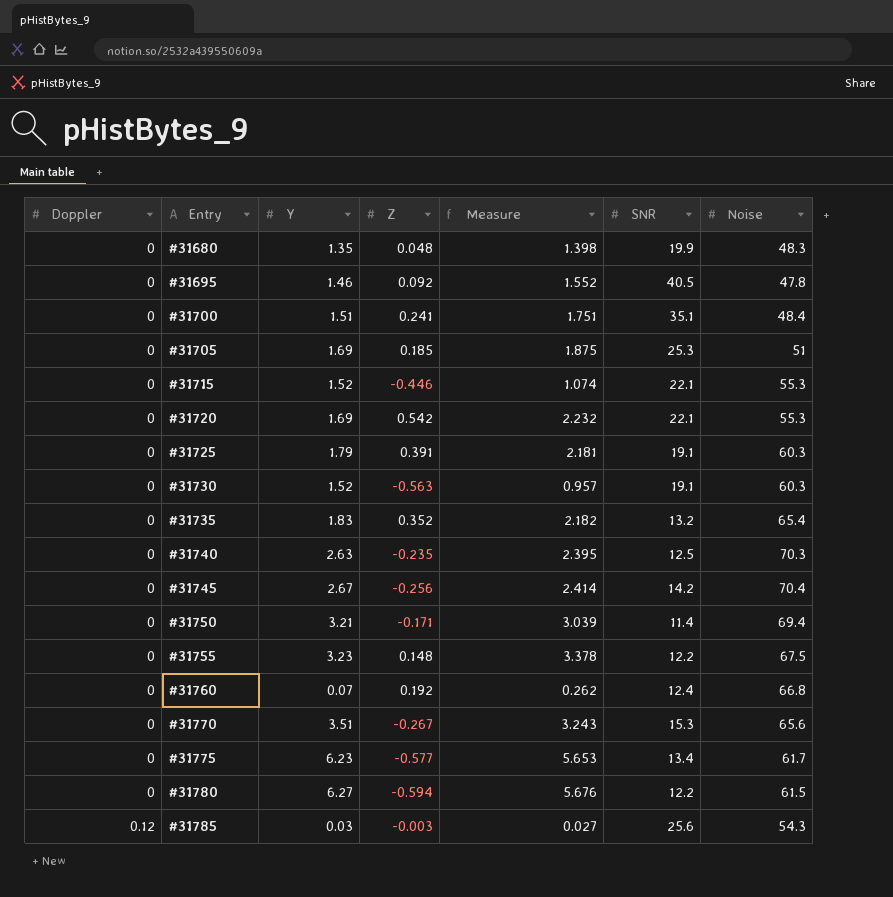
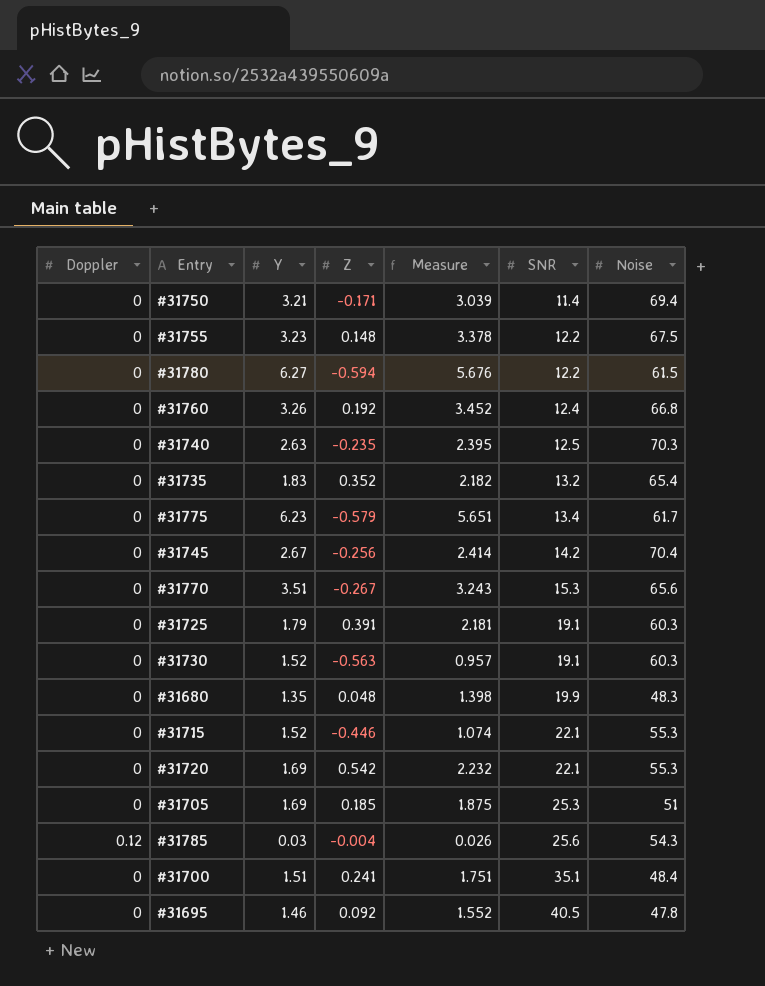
row order: Doppler ascending -> SNR ascending
#31760 | Y: 0.07 -> 3.26
#31760 | Measure: 0.262 -> 3.452
#31775 | Z: -0.577 -> -0.579
#31775 | Measure: 5.653 -> 5.651
#31785 | Z: -0.003 -> -0.004
#31785 | Measure: 0.027 -> 0.026

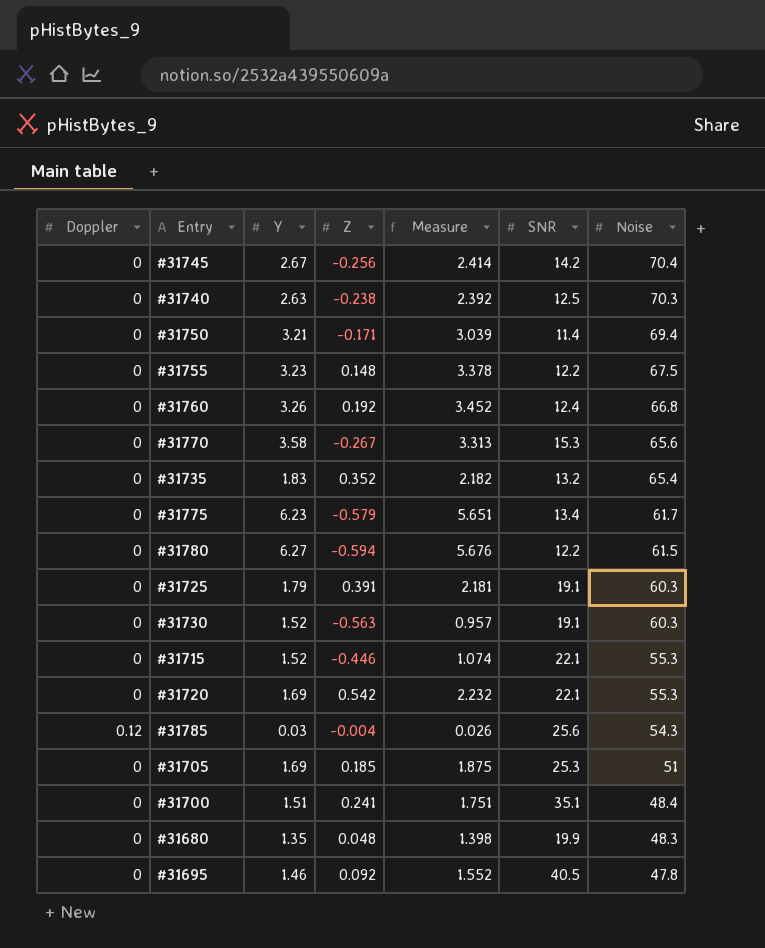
row order: SNR ascending -> Noise descending
#31740 | Z: -0.235 -> -0.238
#31740 | Measure: 2.395 -> 2.392
#31770 | Y: 3.51 -> 3.58
#31770 | Measure: 3.243 -> 3.313

